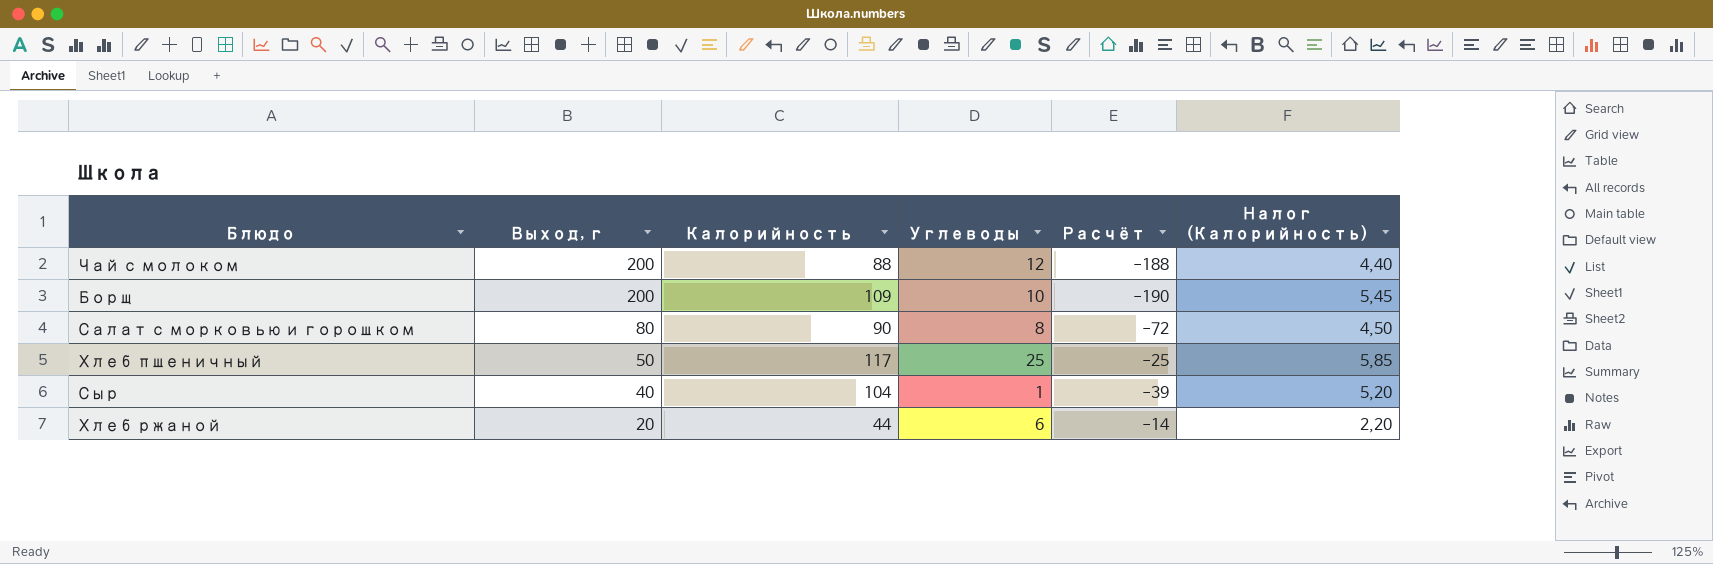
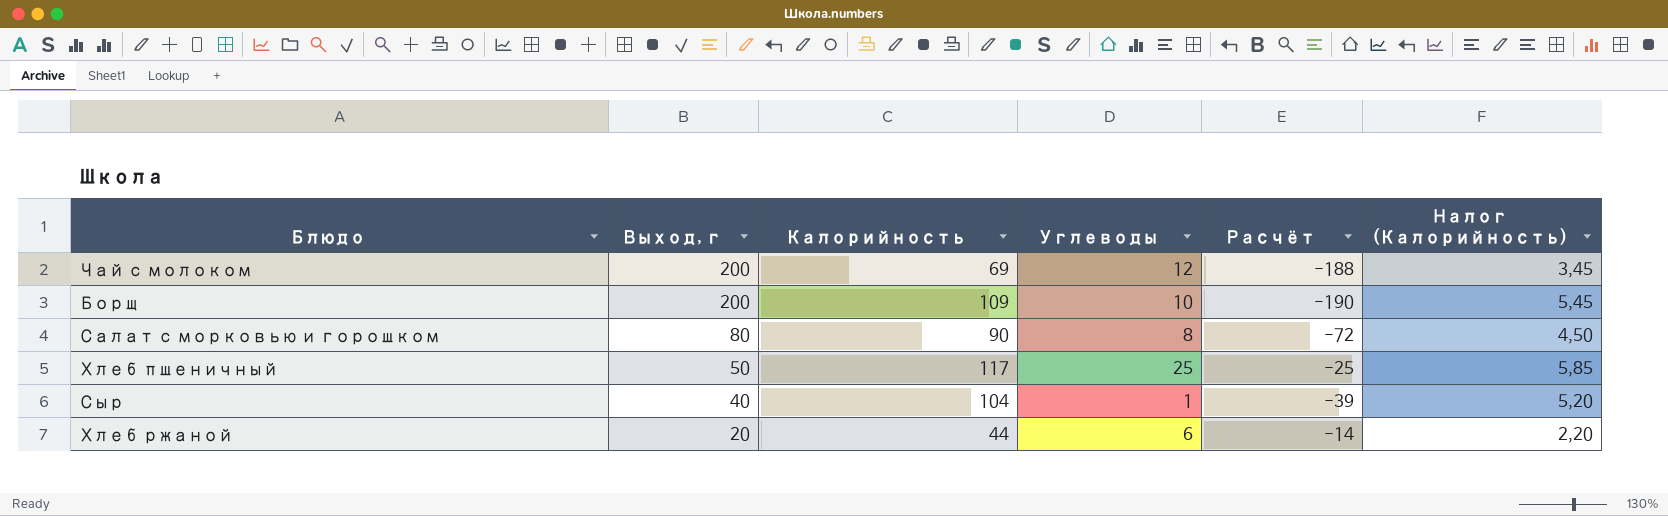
Чай с молоком | Калорийность: 88 -> 69
Чай с молоком | Налог (Калорийность): 4,40 -> 3,45

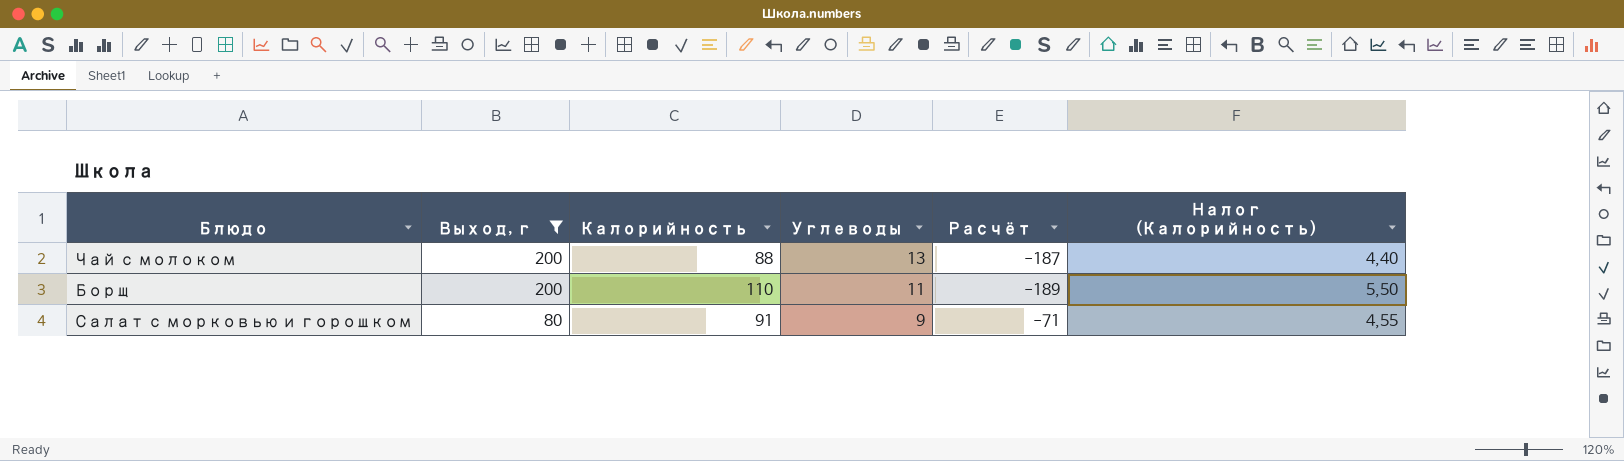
filter: none -> Выход, г >= 80
Чай с молоком | Калорийность: 69 -> 88
Чай с молоком | Углеводы: 12 -> 13
Чай с молоком | Расчёт: -188 -> -187
Чай с молоком | Налог (Калорийность): 3,45 -> 4,40
Борщ | Калорийность: 109 -> 110
Борщ | Углеводы: 10 -> 11
Борщ | Расчёт: -190 -> -189
Борщ | Налог (Калорийность): 5,45 -> 5,50
Салат с морковью и горошком | Калорийность: 90 -> 91
Салат с морковью и горошком | Углеводы: 8 -> 9
Салат с морковью и горошком | Расчёт: -72 -> -71
Салат с морковью и горошком | Налог (Калорийность): 4,50 -> 4,55

